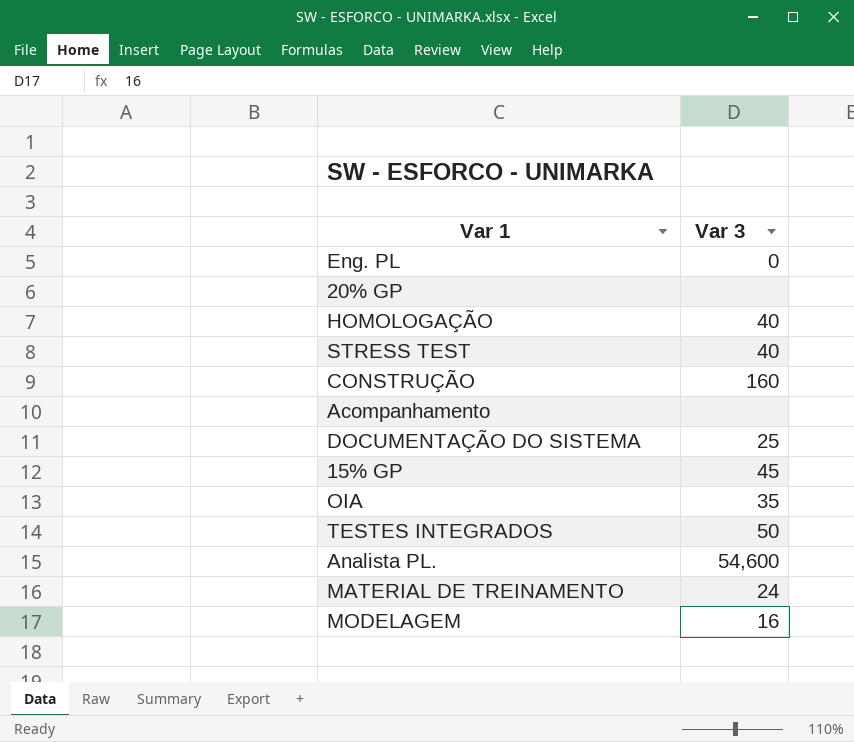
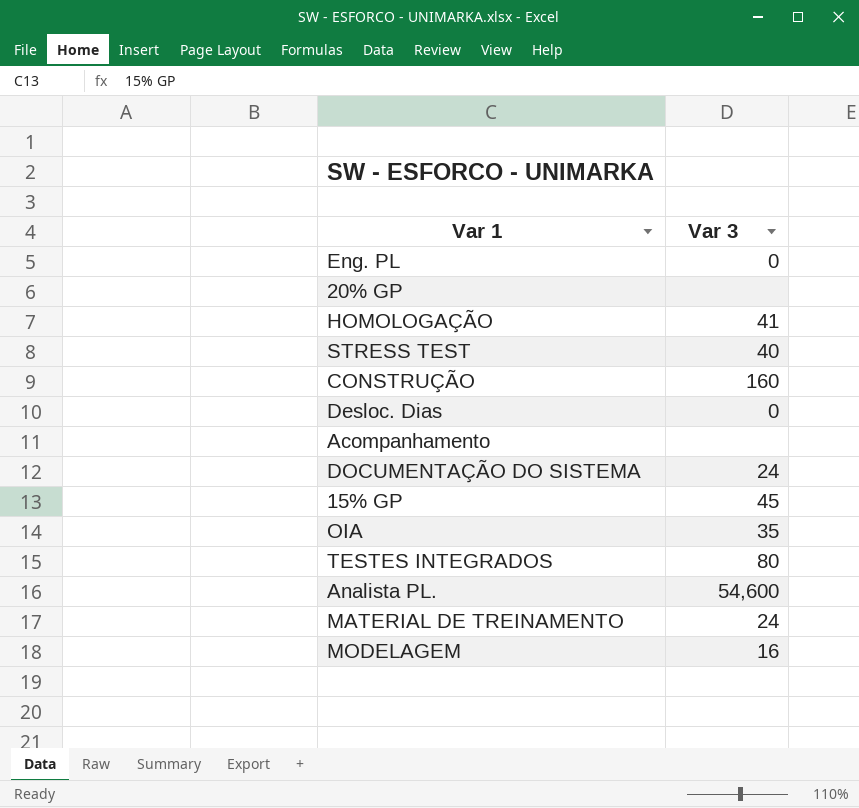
HOMOLOGAÇÃO | Var 3: 40 -> 41
row Desloc. Dias: none -> 0
DOCUMENTAÇÃO DO SISTEMA | Var 3: 25 -> 24
TESTES INTEGRADOS | Var 3: 50 -> 80

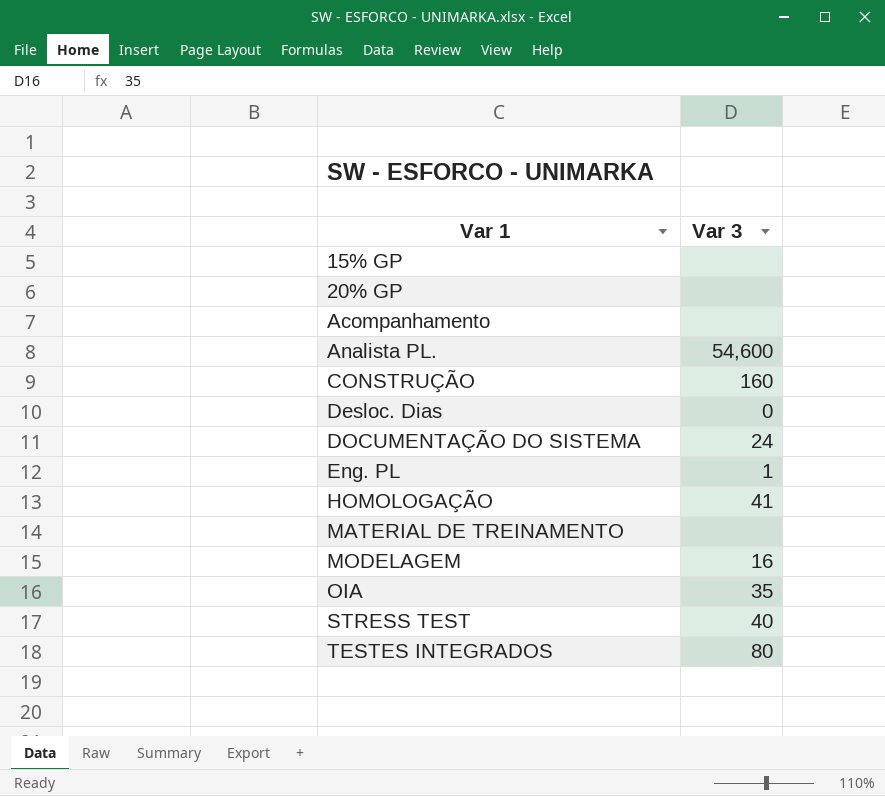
row order: none -> Var 1 ascending
15% GP | Var 3: 45 -> none
Eng. PL | Var 3: 0 -> 1
MATERIAL DE TREINAMENTO | Var 3: 24 -> none

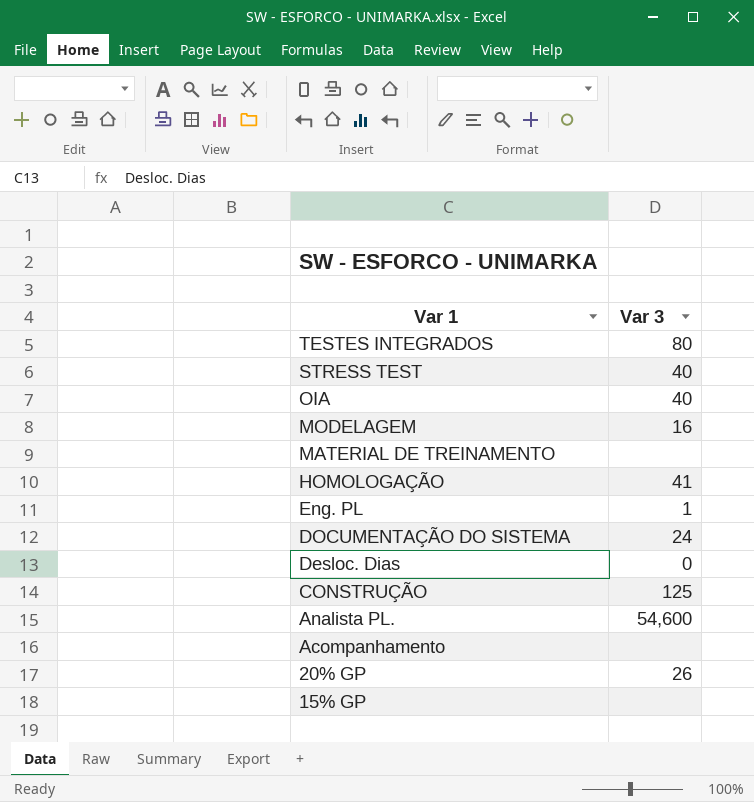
row order: Var 1 ascending -> Var 1 descending
OIA | Var 3: 35 -> 40
CONSTRUÇÃO | Var 3: 160 -> 125
20% GP | Var 3: none -> 26

